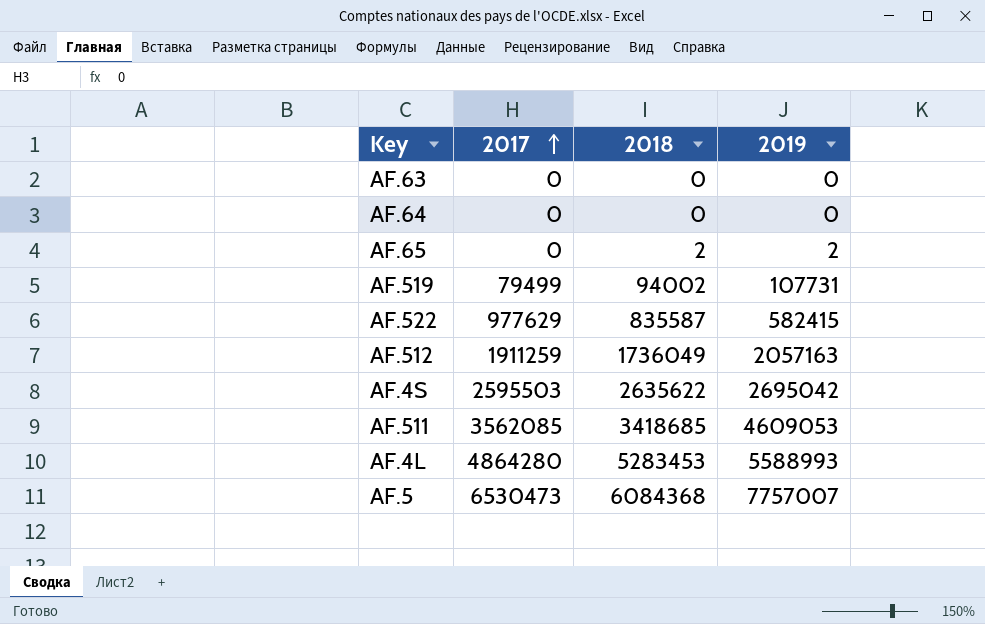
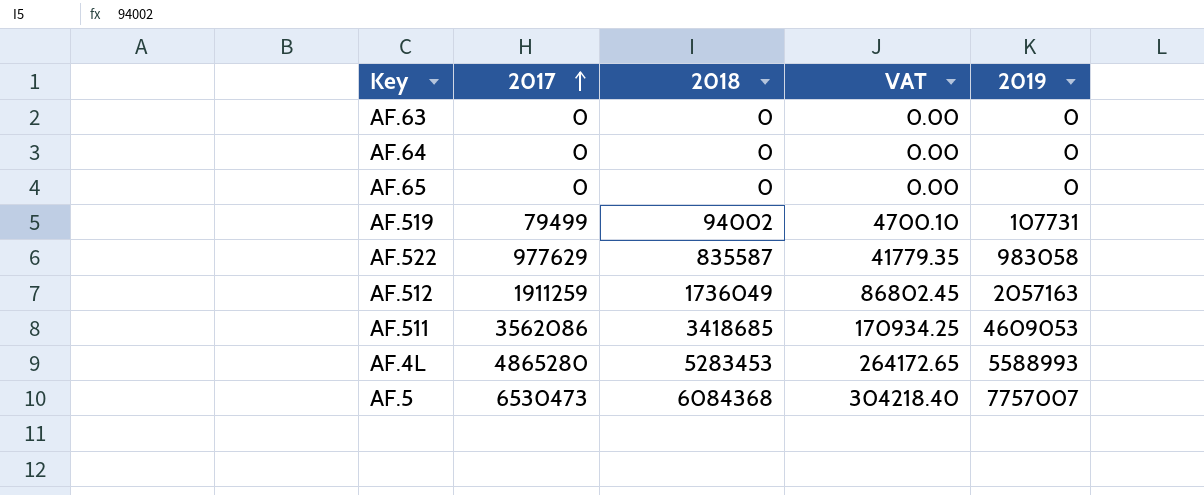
column VAT | formula: none -> [2018] * 0.05
row AF.4S: 2595503 | 2635622 | 2695042 -> none
AF.65 | 2018: 2 -> 0
AF.65 | 2019: 2 -> 0
AF.522 | 2019: 582415 -> 983058
AF.511 | 2017: 3562085 -> 3562086
AF.4L | 2017: 4864280 -> 4865280

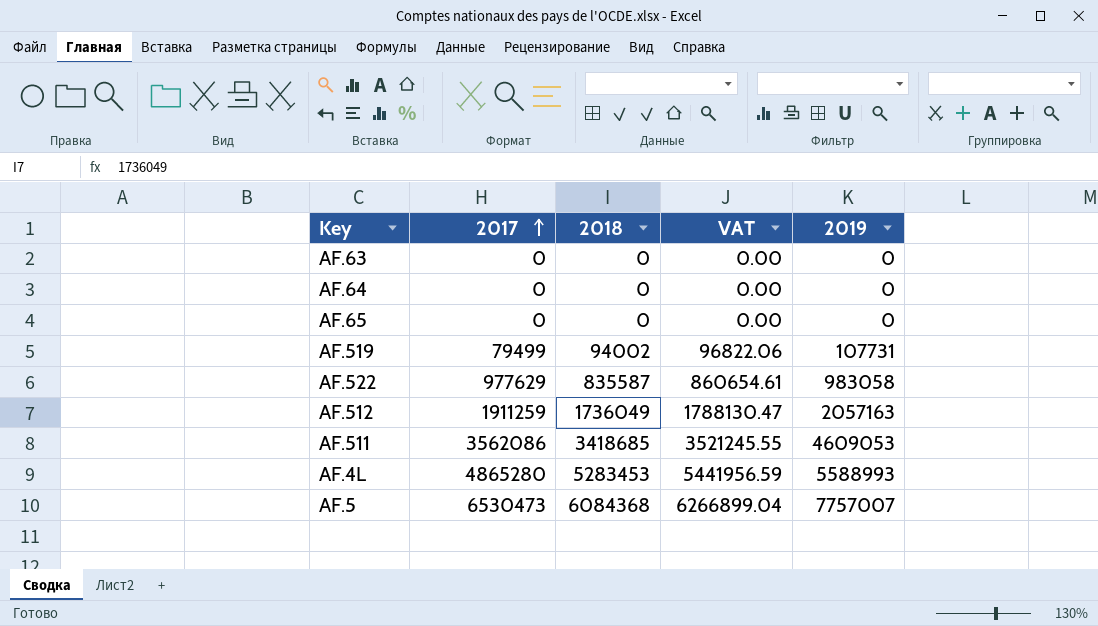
column VAT | formula: [2018] * 0.05 -> [2018] * 1.03

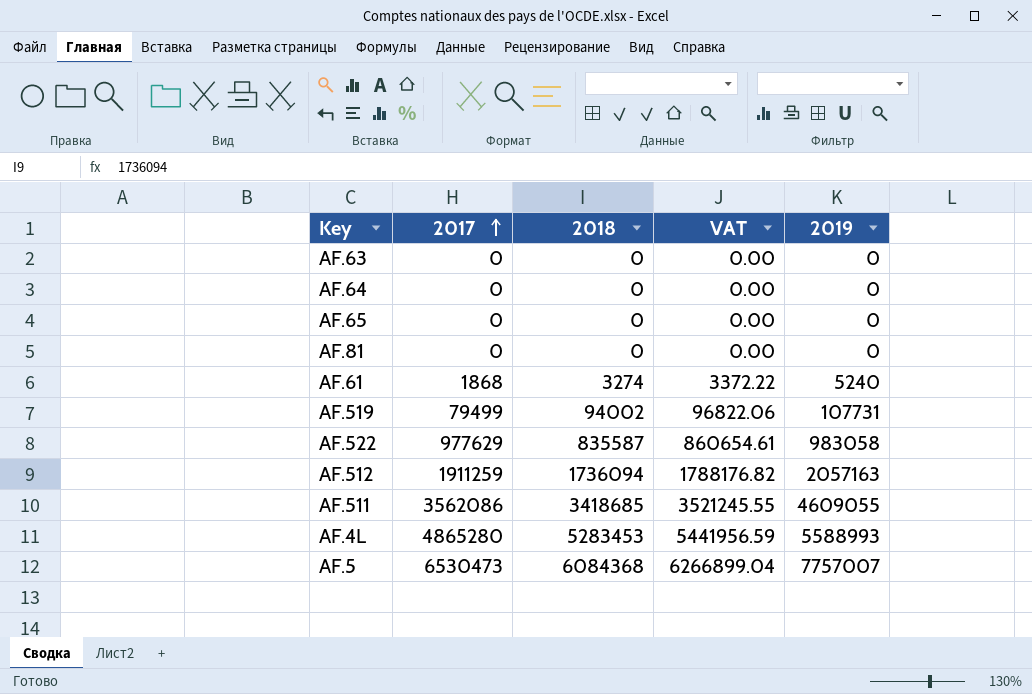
row AF.81: none -> 0 | 0 | 0.00 | 0
row AF.61: none -> 1868 | 3274 | 3372.22 | 5240
AF.512 | 2018: 1736049 -> 1736094
AF.512 | VAT: 1788130.47 -> 1788176.82
AF.511 | 2019: 4609053 -> 4609055

